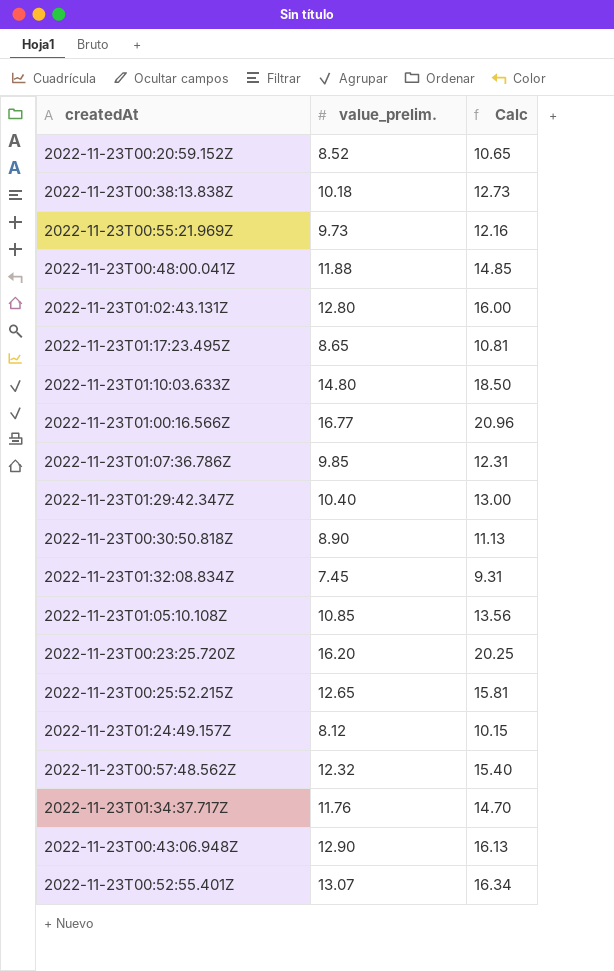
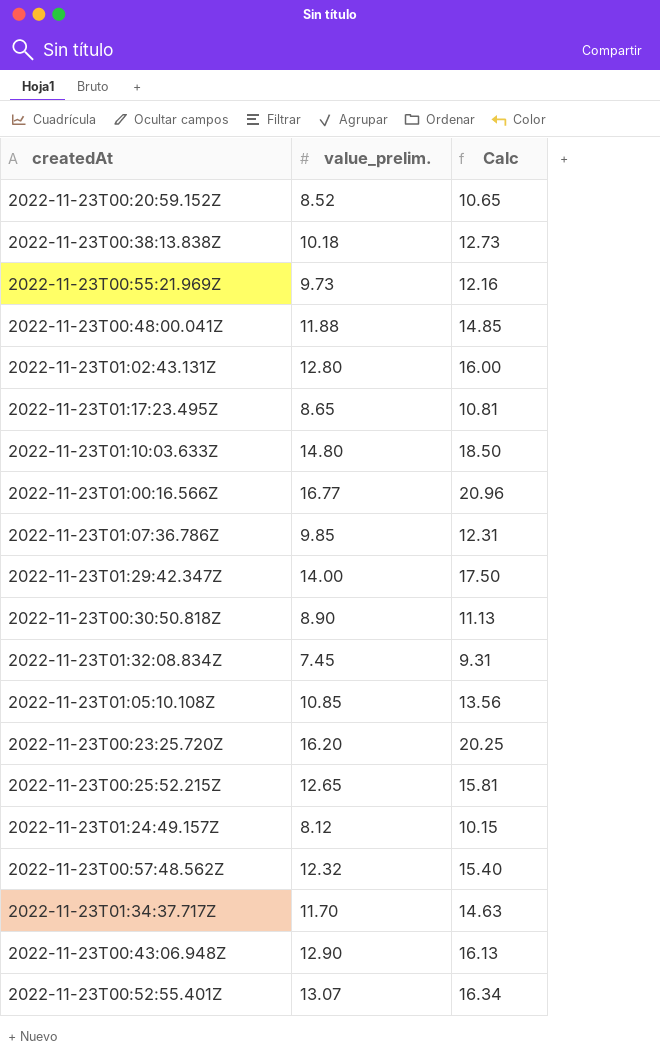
2022-11-23T01:29:42.347Z | value_prelim.: 10.40 -> 14.00
2022-11-23T01:29:42.347Z | Calc: 13.00 -> 17.50
2022-11-23T01:34:37.717Z | value_prelim.: 11.76 -> 11.70
2022-11-23T01:34:37.717Z | Calc: 14.70 -> 14.63

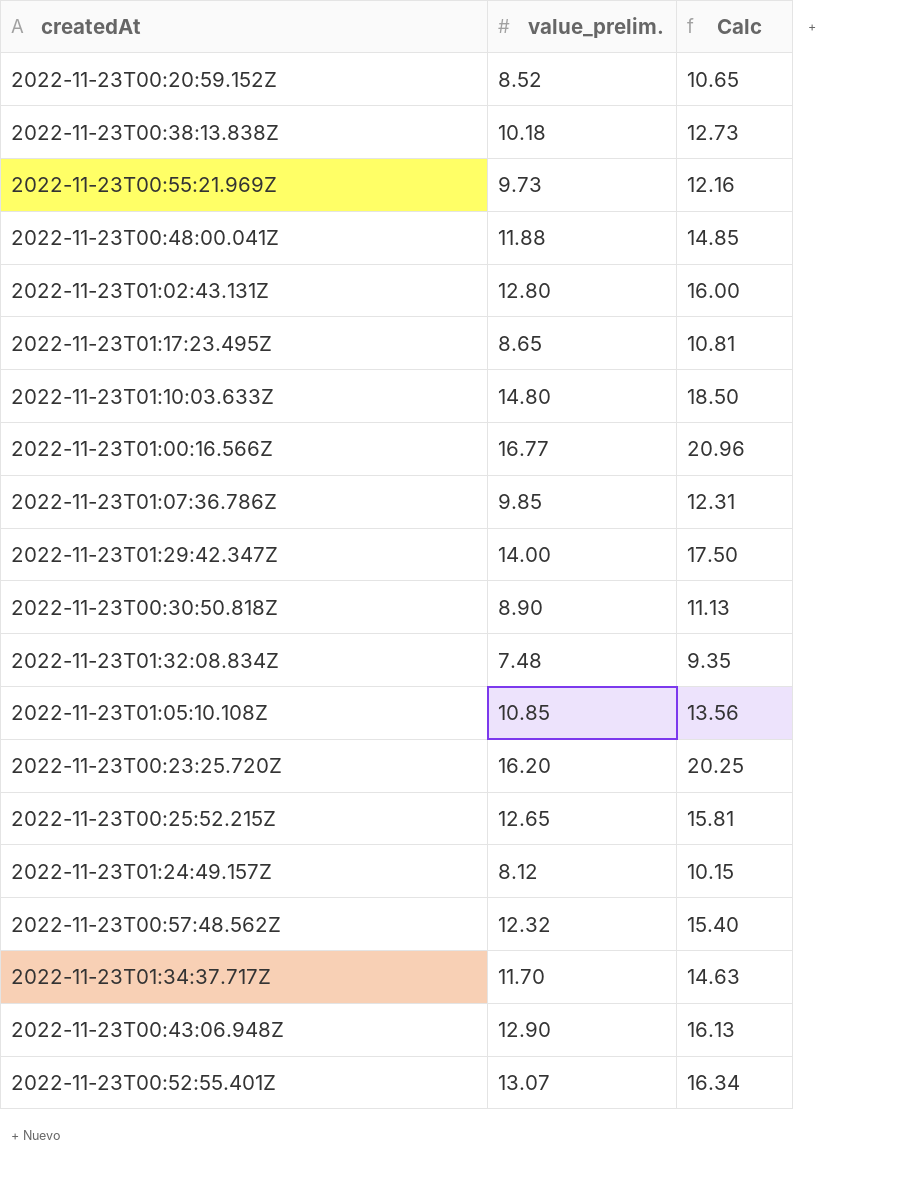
2022-11-23T01:32:08.834Z | value_prelim.: 7.45 -> 7.48
2022-11-23T01:32:08.834Z | Calc: 9.31 -> 9.35

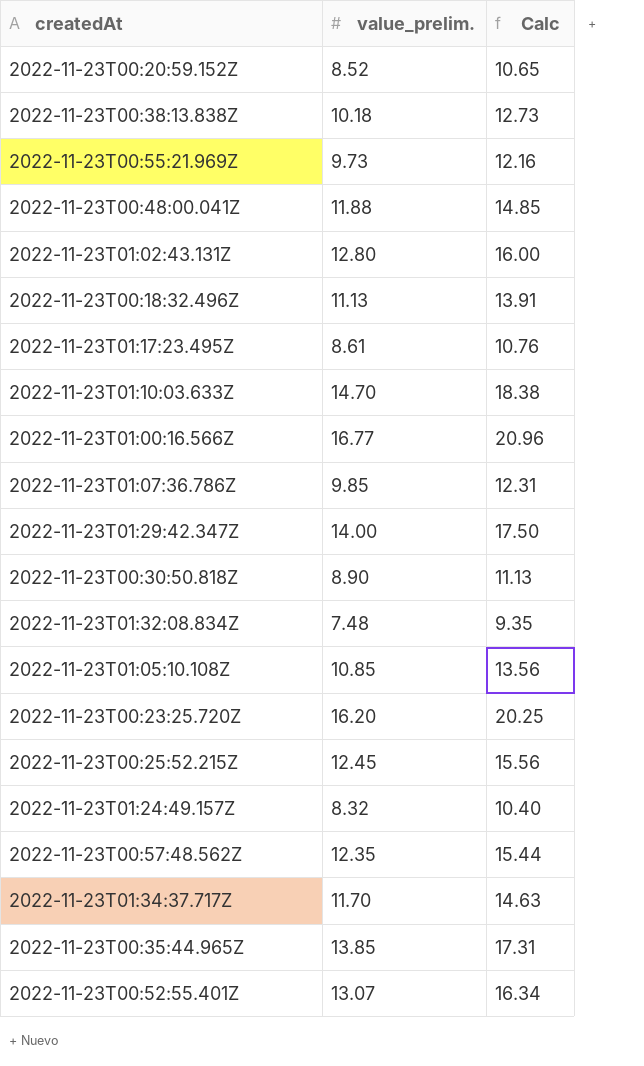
row 2022-11-23T00:43:06.948Z: 12.90 | 16.13 -> none
row 2022-11-23T00:18:32.496Z: none -> 11.13 | 13.91
2022-11-23T01:17:23.495Z | value_prelim.: 8.65 -> 8.61
2022-11-23T01:17:23.495Z | Calc: 10.81 -> 10.76
2022-11-23T01:10:03.633Z | value_prelim.: 14.80 -> 14.70
2022-11-23T01:10:03.633Z | Calc: 18.50 -> 18.38
2022-11-23T00:25:52.215Z | value_prelim.: 12.65 -> 12.45
2022-11-23T00:25:52.215Z | Calc: 15.81 -> 15.56
2022-11-23T01:24:49.157Z | value_prelim.: 8.12 -> 8.32
2022-11-23T01:24:49.157Z | Calc: 10.15 -> 10.40
2022-11-23T00:57:48.562Z | value_prelim.: 12.32 -> 12.35
2022-11-23T00:57:48.562Z | Calc: 15.40 -> 15.44
row 2022-11-23T00:35:44.965Z: none -> 13.85 | 17.31

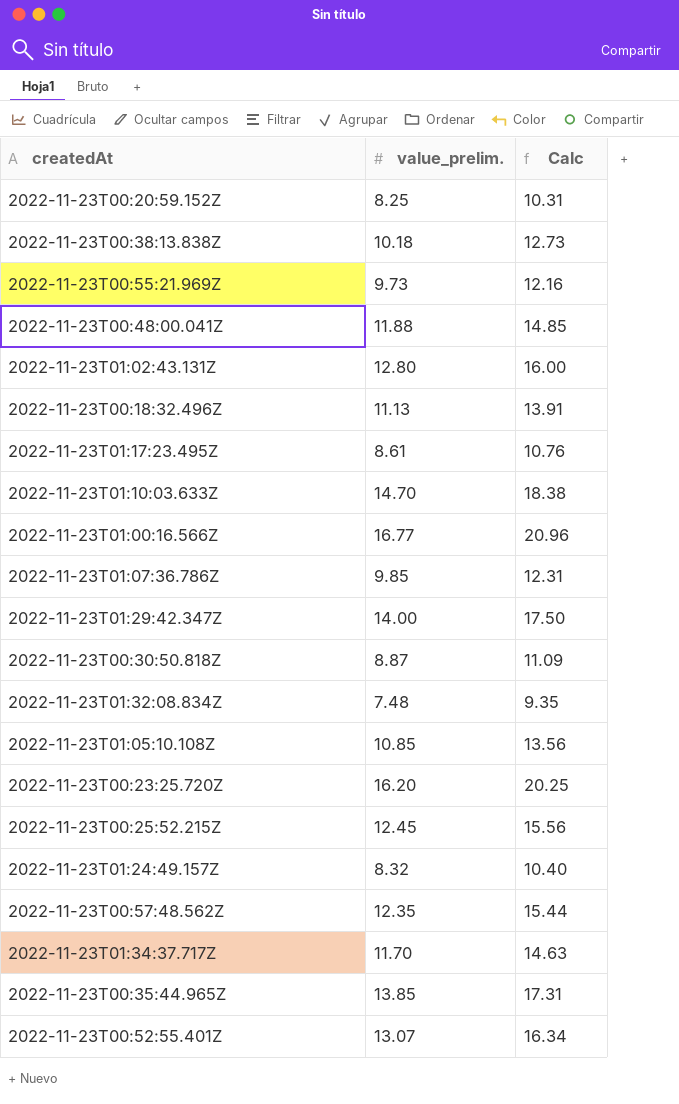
2022-11-23T00:20:59.152Z | value_prelim.: 8.52 -> 8.25
2022-11-23T00:20:59.152Z | Calc: 10.65 -> 10.31
2022-11-23T00:30:50.818Z | value_prelim.: 8.90 -> 8.87
2022-11-23T00:30:50.818Z | Calc: 11.13 -> 11.09

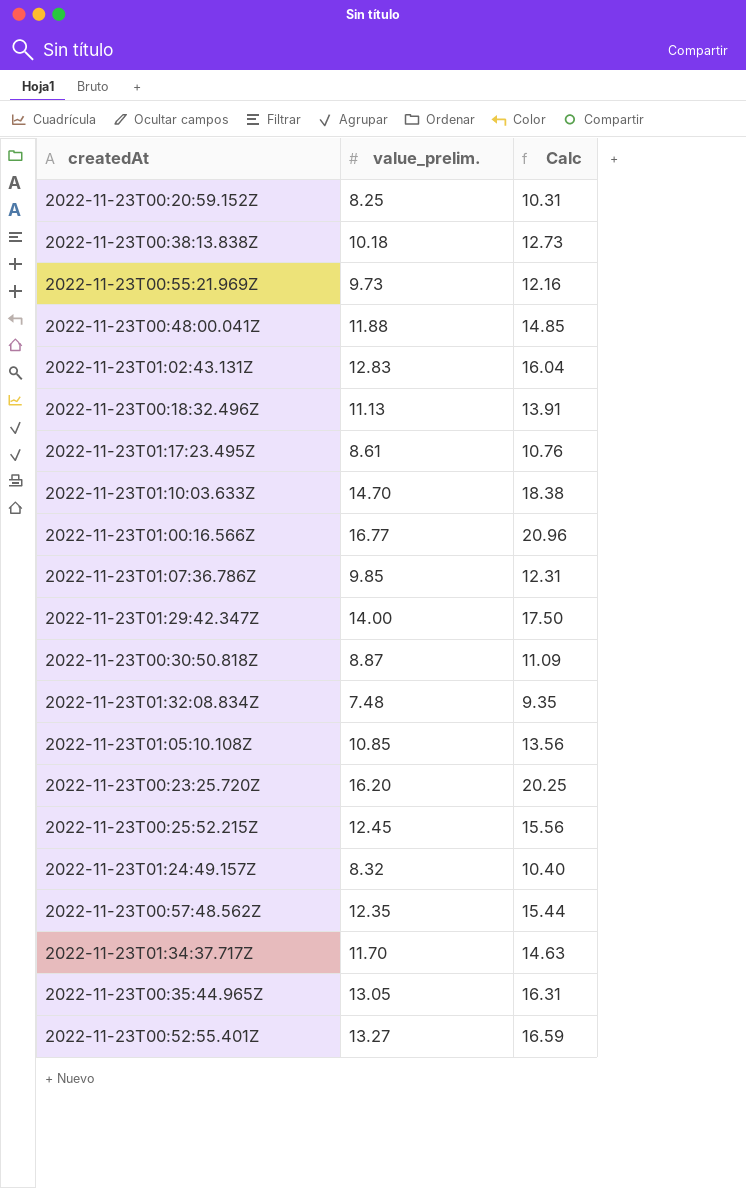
2022-11-23T01:02:43.131Z | value_prelim.: 12.80 -> 12.83
2022-11-23T01:02:43.131Z | Calc: 16.00 -> 16.04
2022-11-23T00:35:44.965Z | value_prelim.: 13.85 -> 13.05
2022-11-23T00:35:44.965Z | Calc: 17.31 -> 16.31
2022-11-23T00:52:55.401Z | value_prelim.: 13.07 -> 13.27
2022-11-23T00:52:55.401Z | Calc: 16.34 -> 16.59

